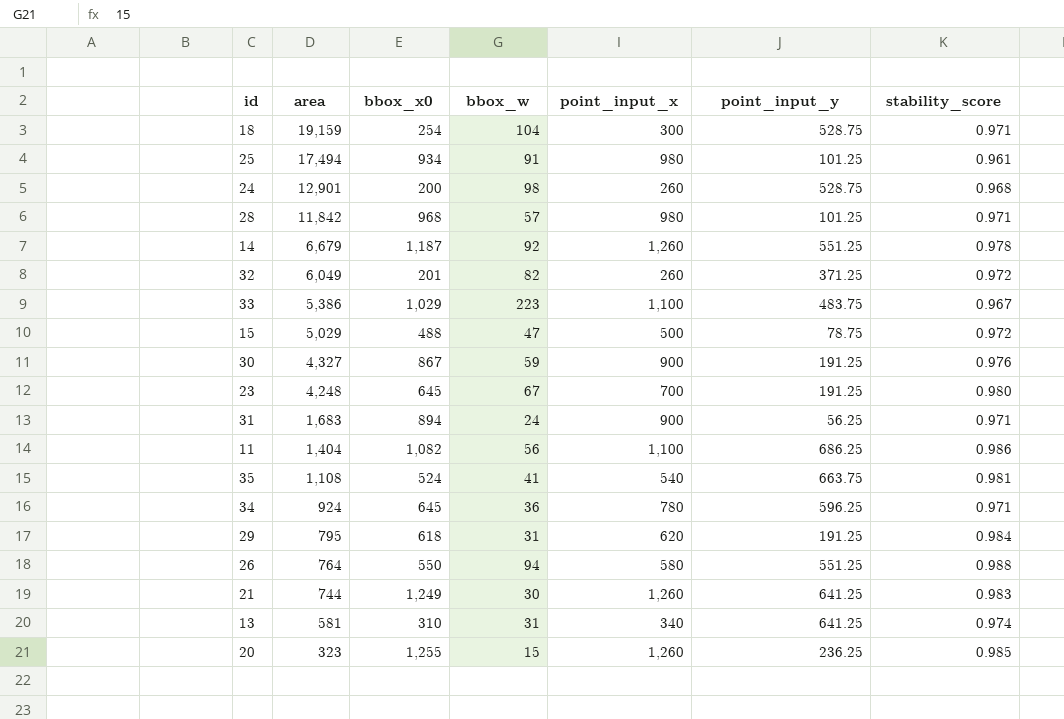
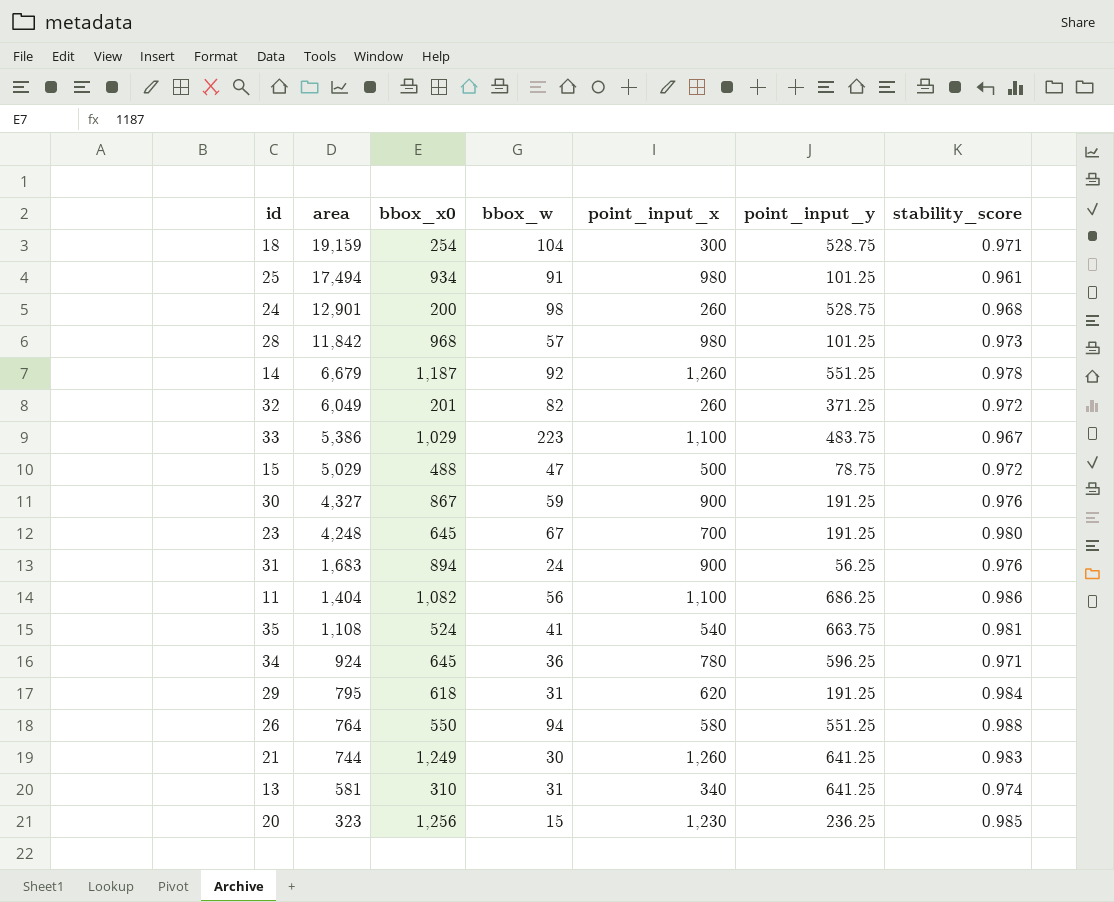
28 | stability_score: 0.971 -> 0.973
31 | stability_score: 0.971 -> 0.976
20 | bbox_x0: 1,255 -> 1,256
20 | point_input_x: 1,260 -> 1,230

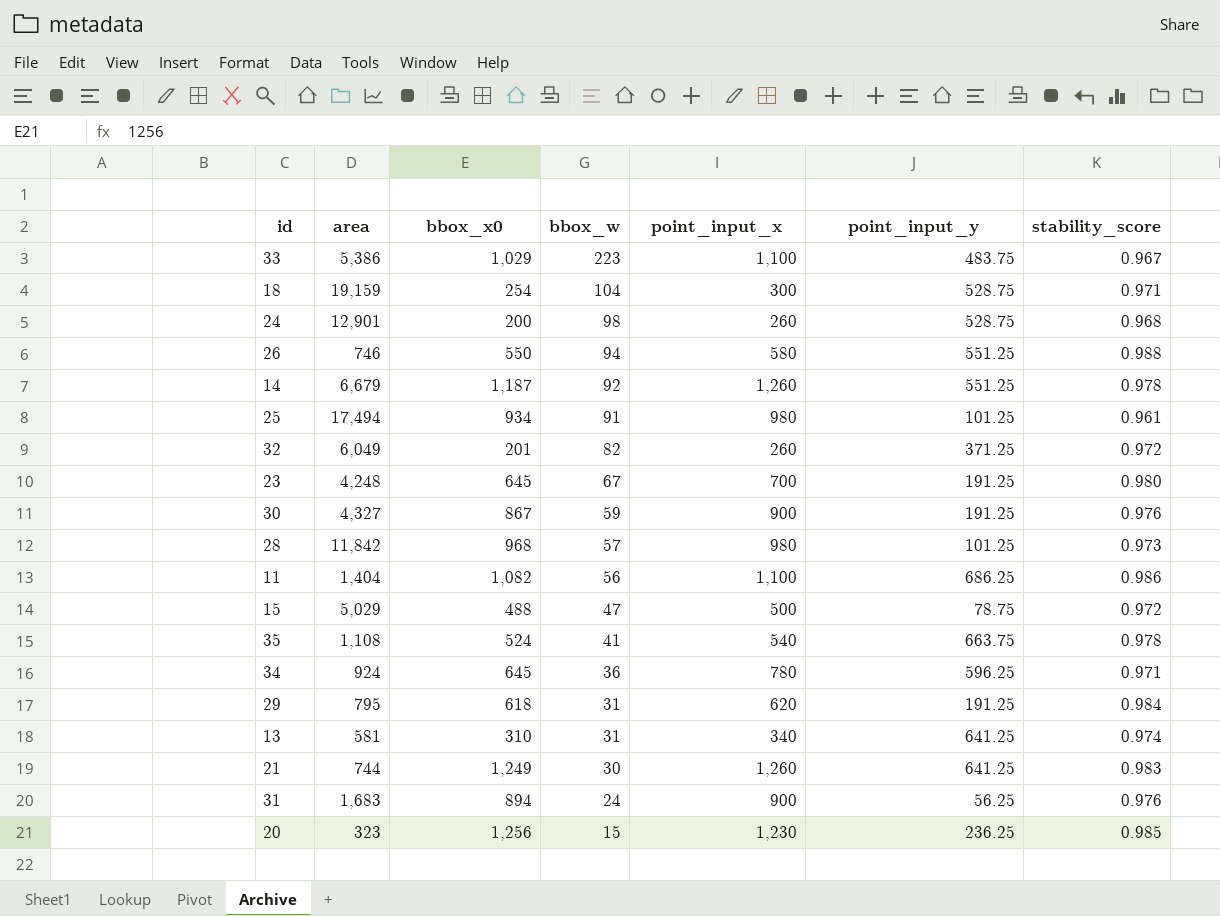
row order: area descending -> bbox_w descending
26 | area: 764 -> 746
35 | stability_score: 0.981 -> 0.978

